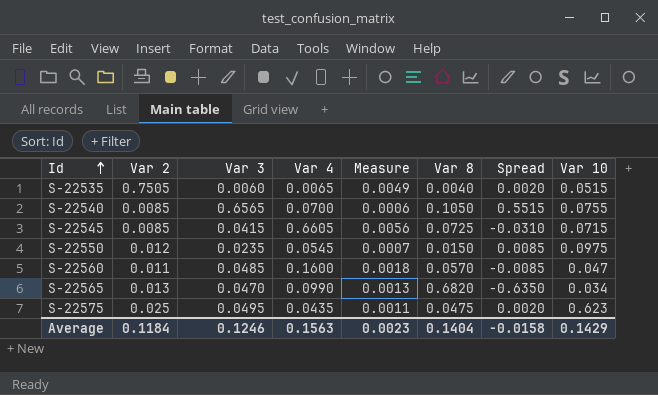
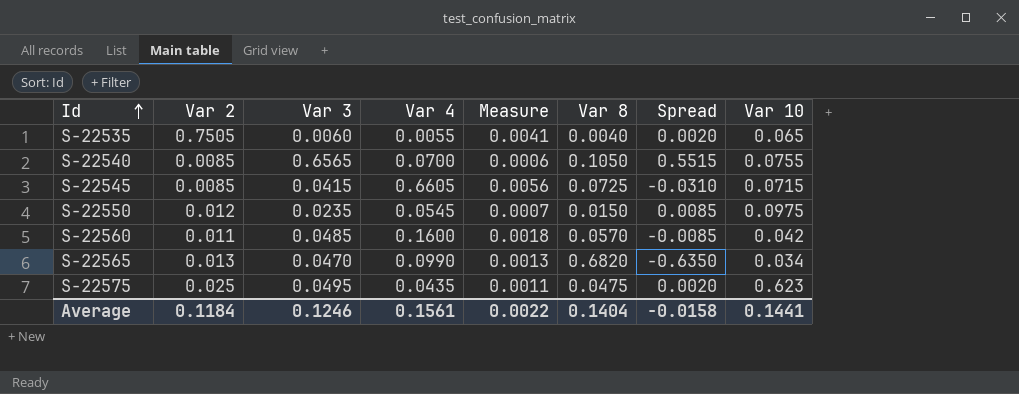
S-22535 | Var 4: 0.0065 -> 0.0055
S-22535 | Measure: 0.0049 -> 0.0041
S-22535 | Var 10: 0.0515 -> 0.065
S-22560 | Var 10: 0.047 -> 0.042
Average | Var 4: 0.1563 -> 0.1561
Average | Measure: 0.0023 -> 0.0022
Average | Var 10: 0.1429 -> 0.1441

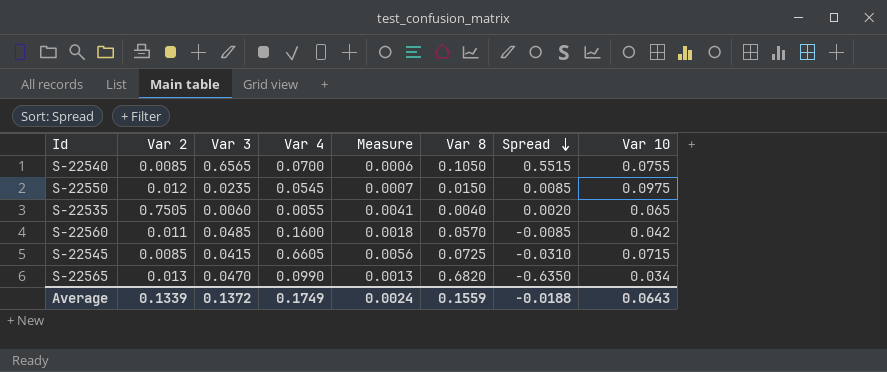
row order: Id ascending -> Spread descending
row S-22575: 0.025 | 0.0495 | 0.0435 | 0.0011 | 0.0475 | 0.0020 | 0.623 -> none
Average | Var 2: 0.1184 -> 0.1339
Average | Var 3: 0.1246 -> 0.1372
Average | Var 4: 0.1561 -> 0.1749
Average | Measure: 0.0022 -> 0.0024
Average | Var 8: 0.1404 -> 0.1559
Average | Spread: -0.0158 -> -0.0188
Average | Var 10: 0.1441 -> 0.0643

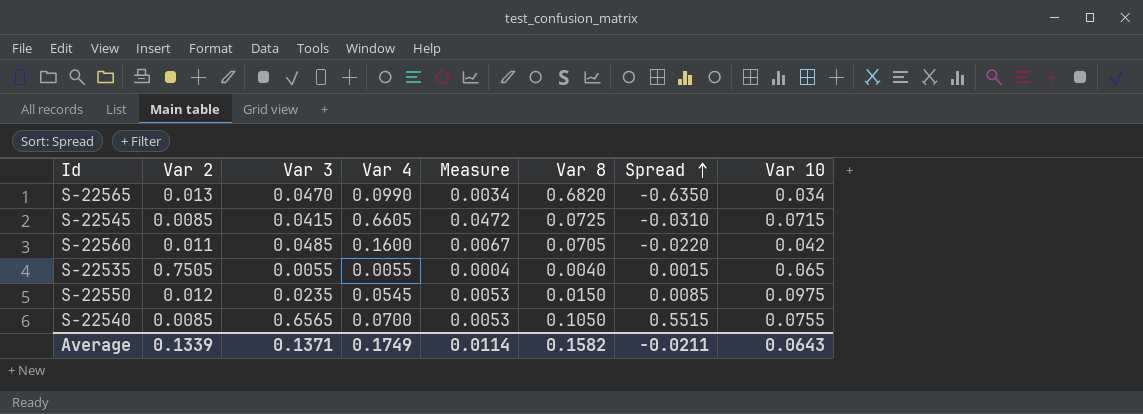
row order: Spread descending -> Spread ascending
column Measure | formula: [Var 2] * [Var 4] -> [Var 4] * [Var 10]
S-22560 | Var 8: 0.0570 -> 0.0705
S-22560 | Spread: -0.0085 -> -0.0220
S-22535 | Var 3: 0.0060 -> 0.0055
S-22535 | Spread: 0.0020 -> 0.0015
Average | Var 3: 0.1372 -> 0.1371
Average | Measure: 0.0024 -> 0.0114
Average | Var 8: 0.1559 -> 0.1582
Average | Spread: -0.0188 -> -0.0211

